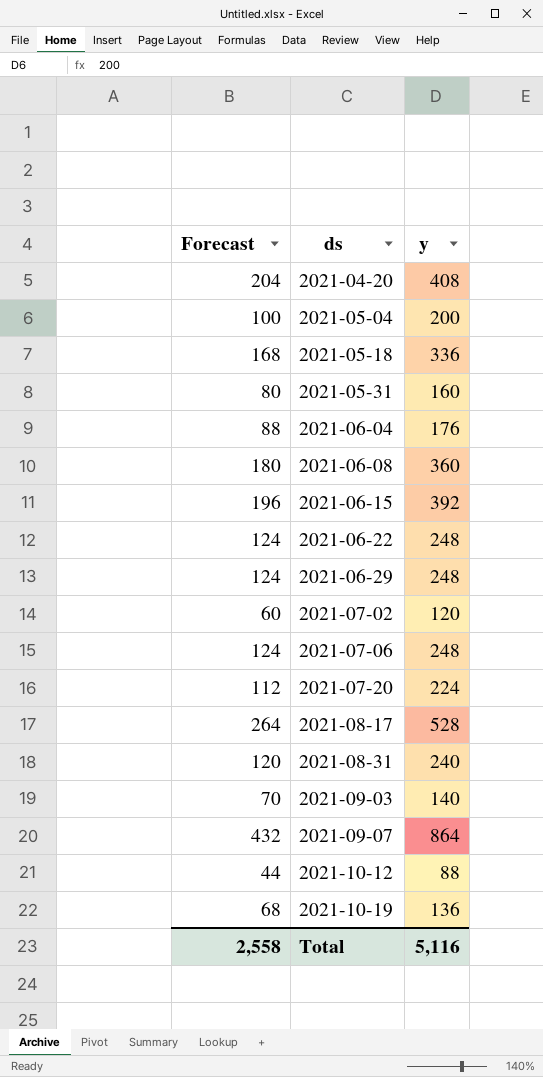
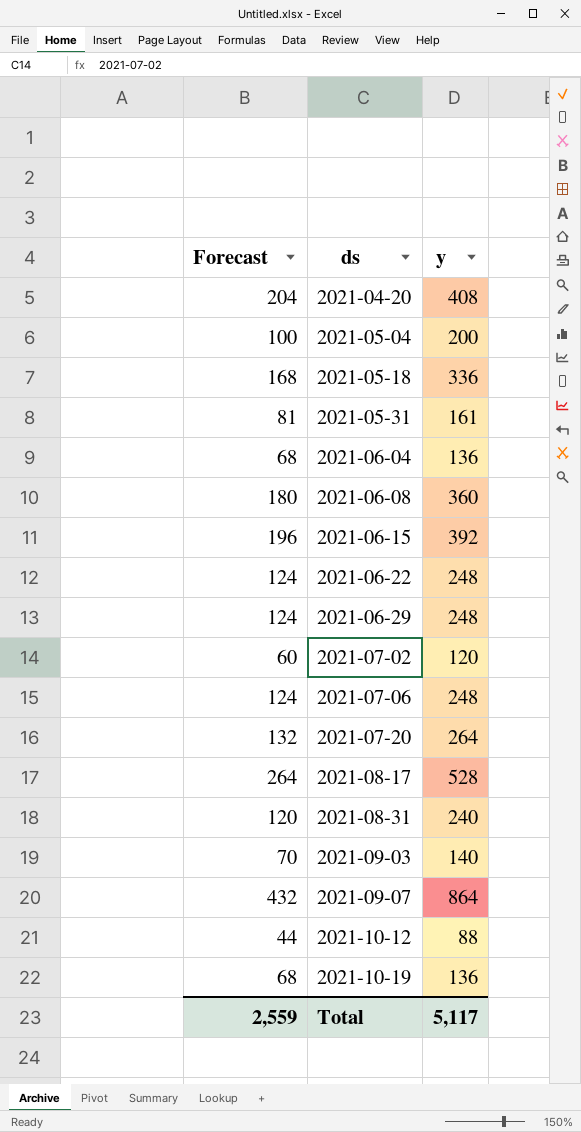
2021-05-31 | Forecast: 80 -> 81
2021-05-31 | y: 160 -> 161
2021-06-04 | Forecast: 88 -> 68
2021-06-04 | y: 176 -> 136
2021-07-20 | Forecast: 112 -> 132
2021-07-20 | y: 224 -> 264
Total | Forecast: 2,558 -> 2,559
Total | y: 5,116 -> 5,117

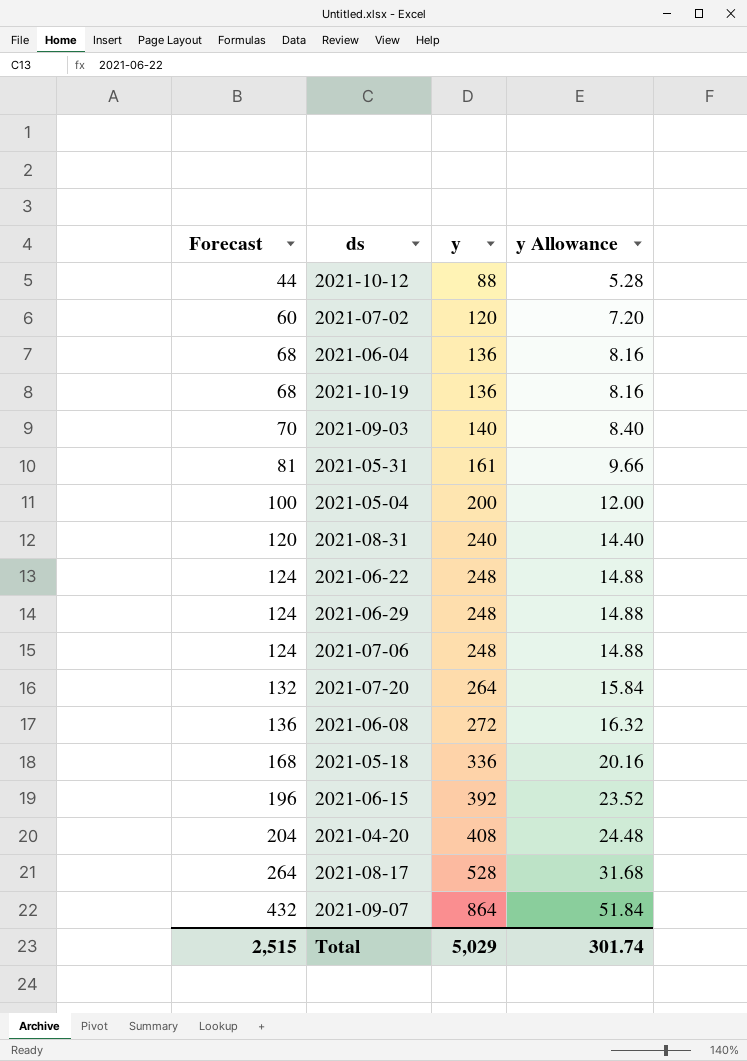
row order: ds ascending -> Forecast ascending
column y Allowance | formula: none -> [y] * 0.06
2021-06-08 | Forecast: 180 -> 136
2021-06-08 | y: 360 -> 272
Total | Forecast: 2,559 -> 2,515
Total | y: 5,117 -> 5,029

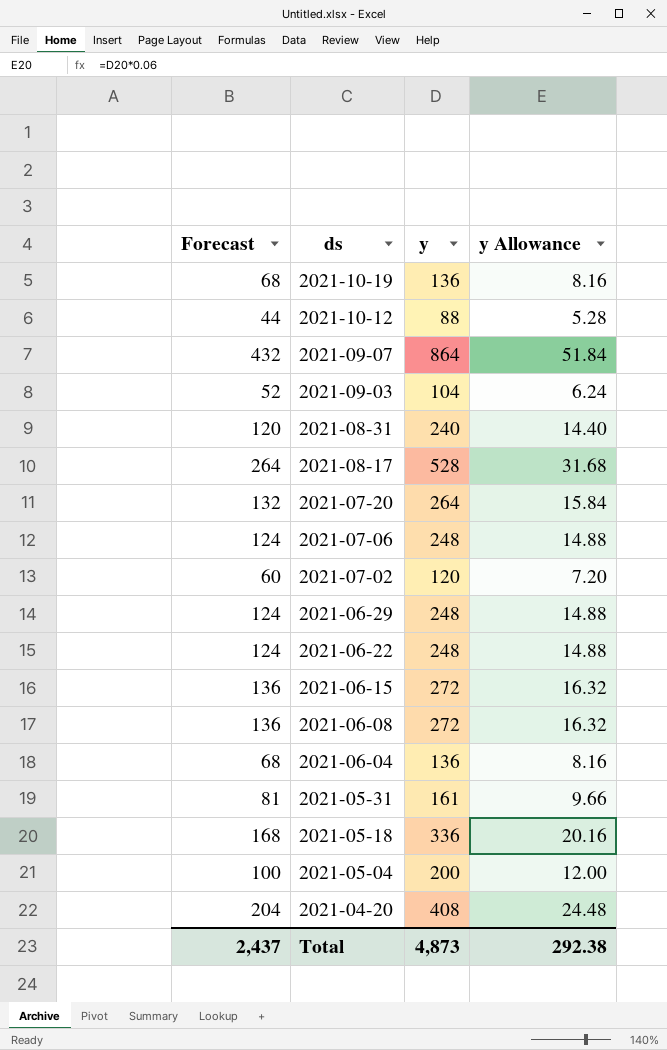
row order: Forecast ascending -> ds descending
2021-09-03 | Forecast: 70 -> 52
2021-09-03 | y: 140 -> 104
2021-09-03 | y Allowance: 8.40 -> 6.24
2021-06-15 | Forecast: 196 -> 136
2021-06-15 | y: 392 -> 272
2021-06-15 | y Allowance: 23.52 -> 16.32
Total | Forecast: 2,515 -> 2,437
Total | y: 5,029 -> 4,873
Total | y Allowance: 301.74 -> 292.38

